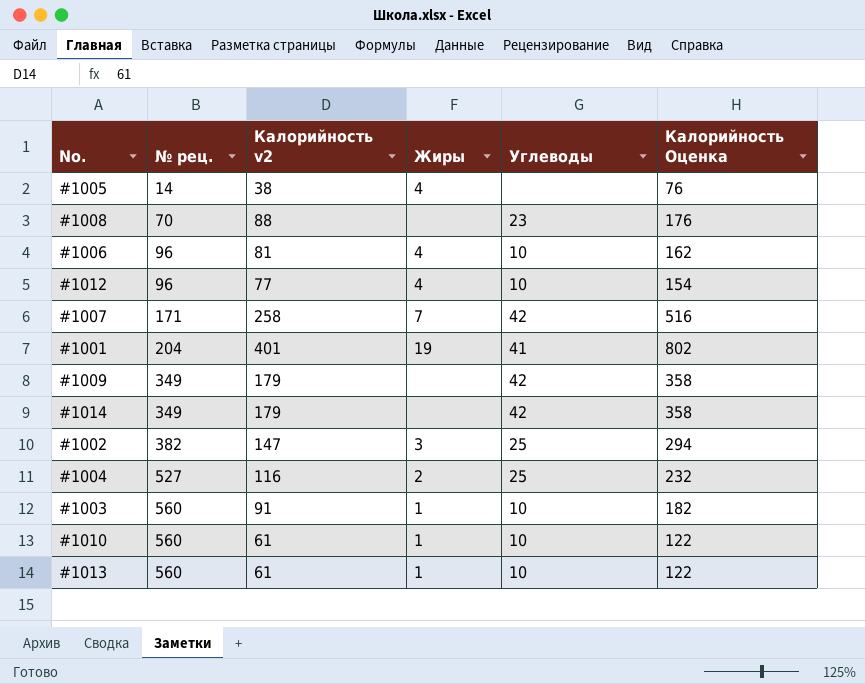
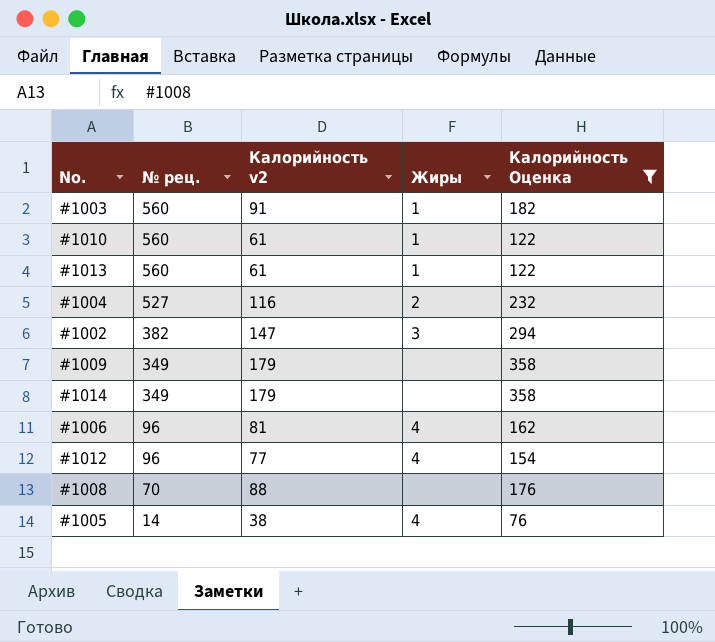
filter: none -> Калорийность Оценка <= 358
row order: № рец. ascending -> № рец. descending
column Углеводы | position: 5 -> none

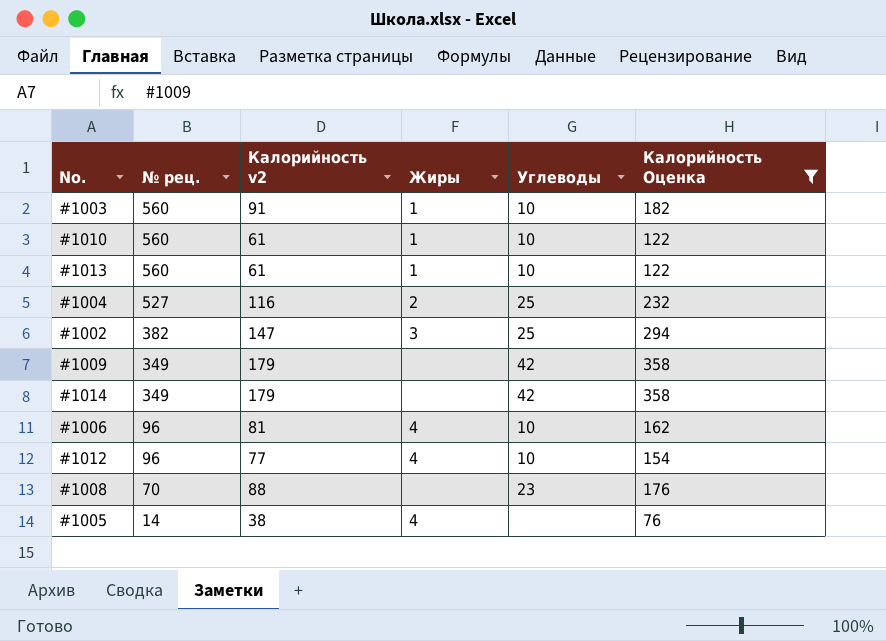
column Углеводы | position: none -> 5

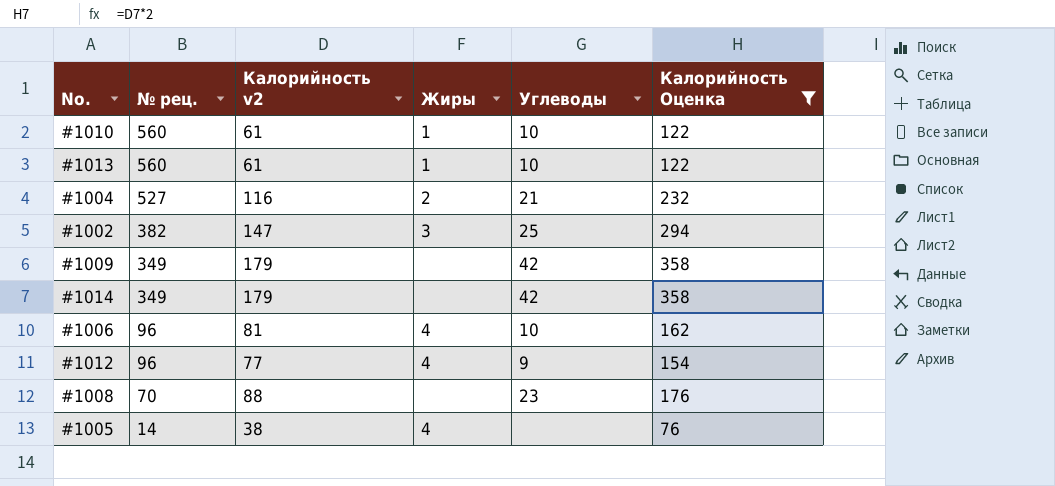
row #1003: 560 | 91 | 1 | 10 | 182 -> none
#1004 | Углеводы: 25 -> 21
#1012 | Углеводы: 10 -> 9

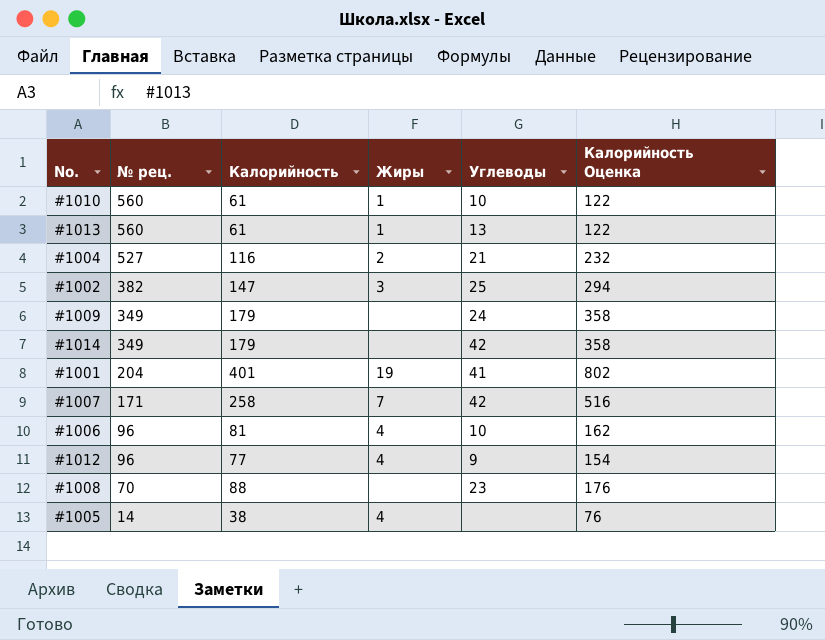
filter: Калорийность Оценка <= 358 -> none
column name: Калорийность v2 -> Калорийность
#1013 | Углеводы: 10 -> 13
#1009 | Углеводы: 42 -> 24

